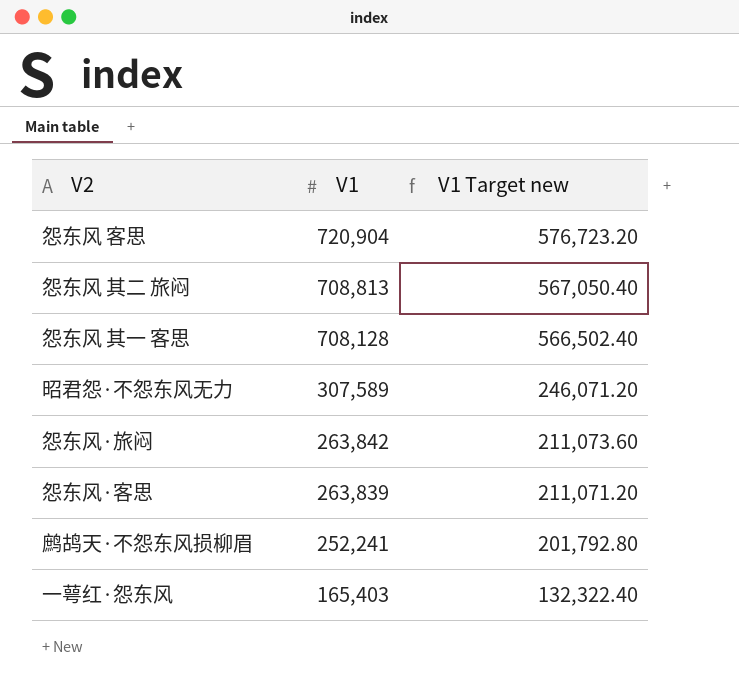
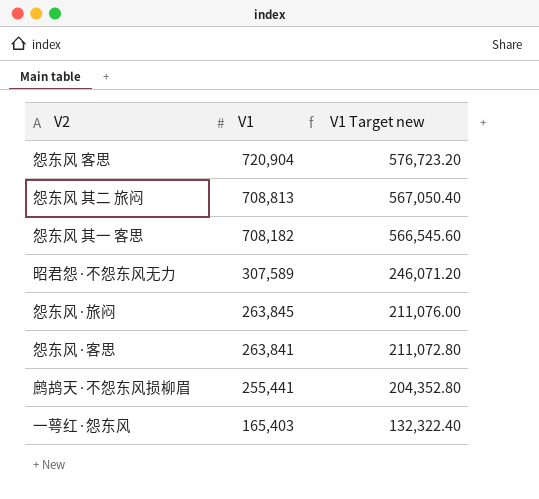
怨东风 其一 客思 | V1: 708,128 -> 708,182
怨东风 其一 客思 | V1 Target new: 566,502.40 -> 566,545.60
怨东风·旅闷 | V1: 263,842 -> 263,845
怨东风·旅闷 | V1 Target new: 211,073.60 -> 211,076.00
怨东风·客思 | V1: 263,839 -> 263,841
怨东风·客思 | V1 Target new: 211,071.20 -> 211,072.80
鹧鸪天·不怨东风损柳眉 | V1: 252,241 -> 255,441
鹧鸪天·不怨东风损柳眉 | V1 Target new: 201,792.80 -> 204,352.80

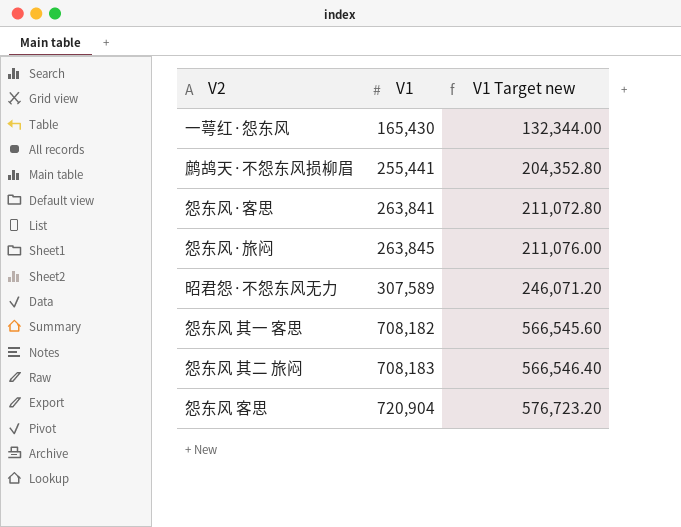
row order: V1 descending -> V1 ascending
一萼红·怨东风 | V1: 165,403 -> 165,430
一萼红·怨东风 | V1 Target new: 132,322.40 -> 132,344.00
怨东风 其二 旅闷 | V1: 708,813 -> 708,183
怨东风 其二 旅闷 | V1 Target new: 567,050.40 -> 566,546.40

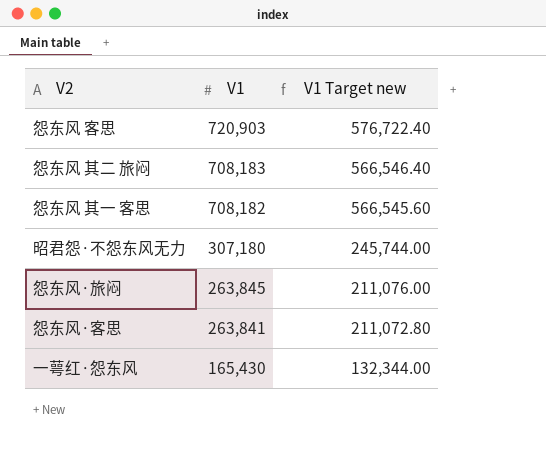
row order: V1 ascending -> V1 descending
row 鹧鸪天·不怨东风损柳眉: 255,441 | 204,352.80 -> none
怨东风 客思 | V1: 720,904 -> 720,903
怨东风 客思 | V1 Target new: 576,723.20 -> 576,722.40
昭君怨·不怨东风无力 | V1: 307,589 -> 307,180
昭君怨·不怨东风无力 | V1 Target new: 246,071.20 -> 245,744.00

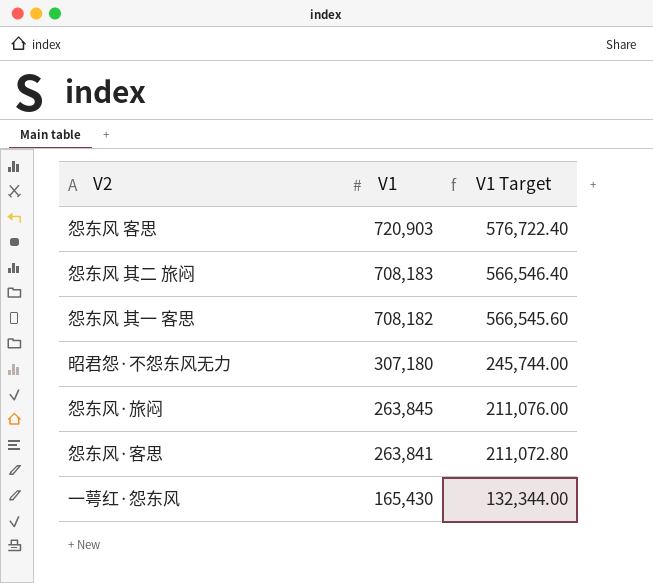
column name: V1 Target new -> V1 Target

